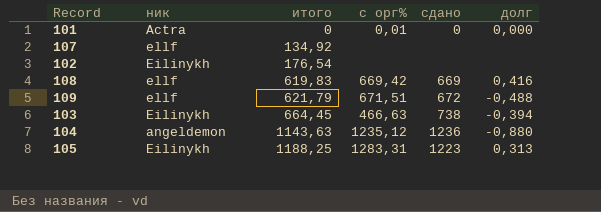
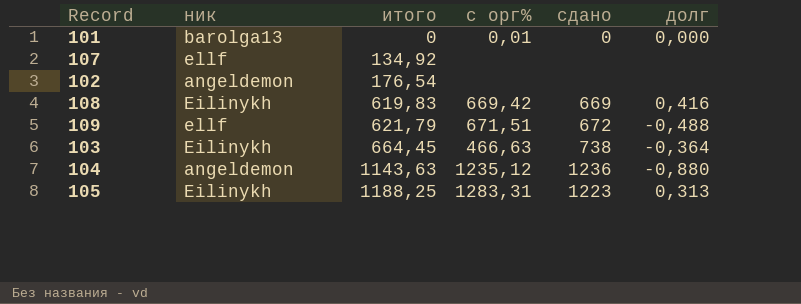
101 | ник: Actra -> barolga13
102 | ник: Eilinykh -> angeldemon
108 | ник: ellf -> Eilinykh
103 | долг: -0,394 -> -0,364

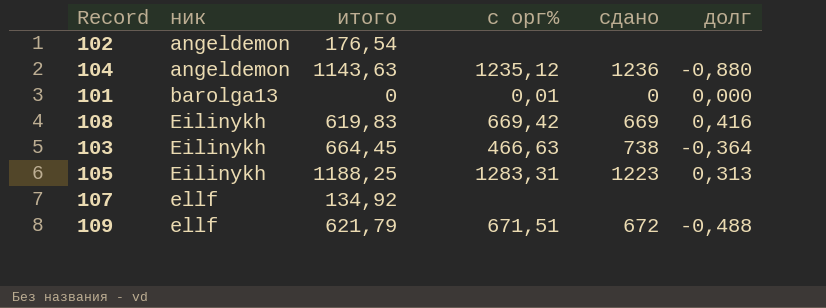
row order: итого ascending -> ник ascending

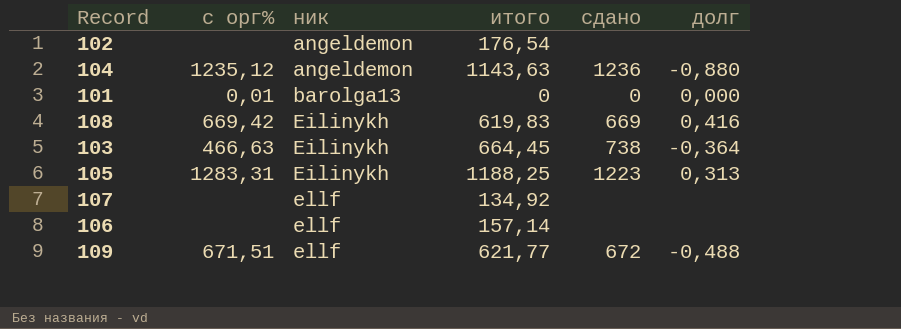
column с орг% | position: 4 -> 2
row 106: none -> none | ellf | 157,14 | none | none
109 | итого: 621,79 -> 621,77

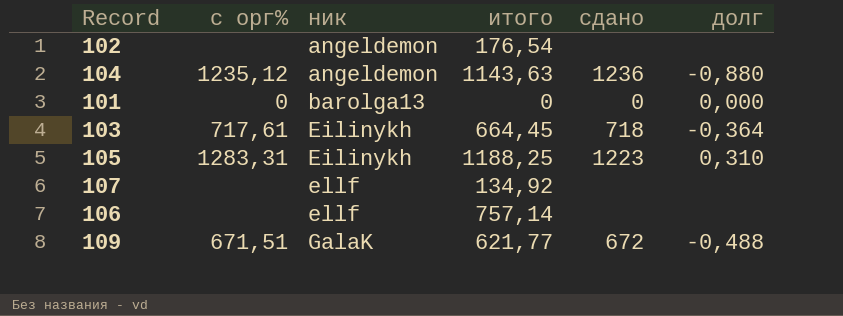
row 108: 669,42 | Eilinykh | 619,83 | 669 | 0,416 -> none
101 | с орг%: 0,01 -> 0
103 | с орг%: 466,63 -> 717,61
103 | сдано: 738 -> 718
105 | долг: 0,313 -> 0,310
106 | итого: 157,14 -> 757,14
109 | ник: ellf -> GalaK

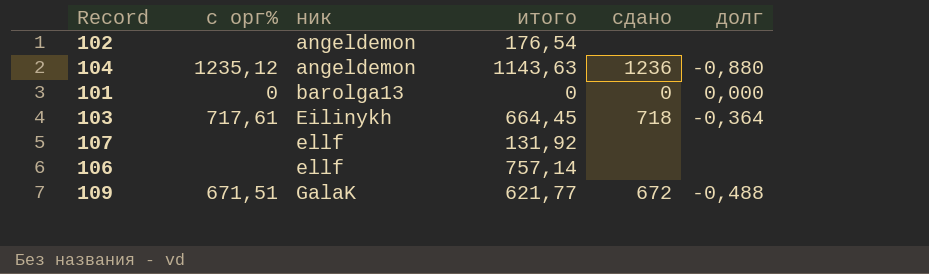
row 105: 1283,31 | Eilinykh | 1188,25 | 1223 | 0,310 -> none
107 | итого: 134,92 -> 131,92

